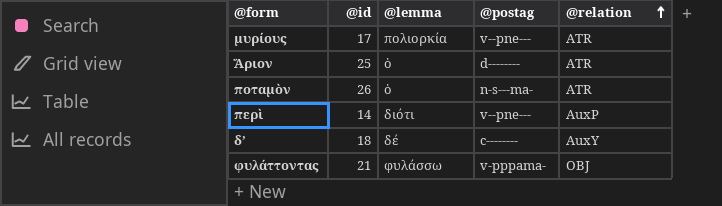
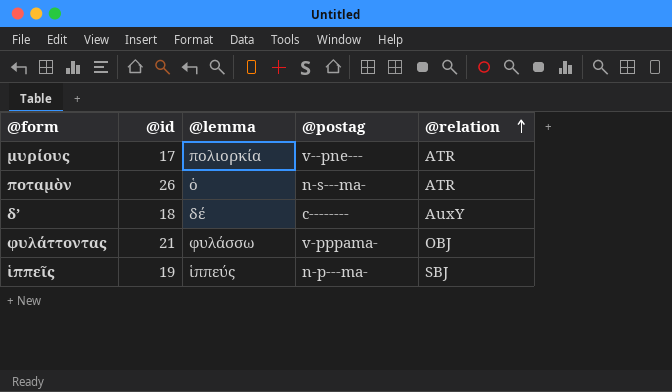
row Ἄριον: 25 | ὁ | d-------- | ATR -> none
row περὶ: 14 | διότι | v--pne--- | AuxP -> none
row ἱππεῖς: none -> 19 | ἱππεύς | n-p---ma- | SBJ

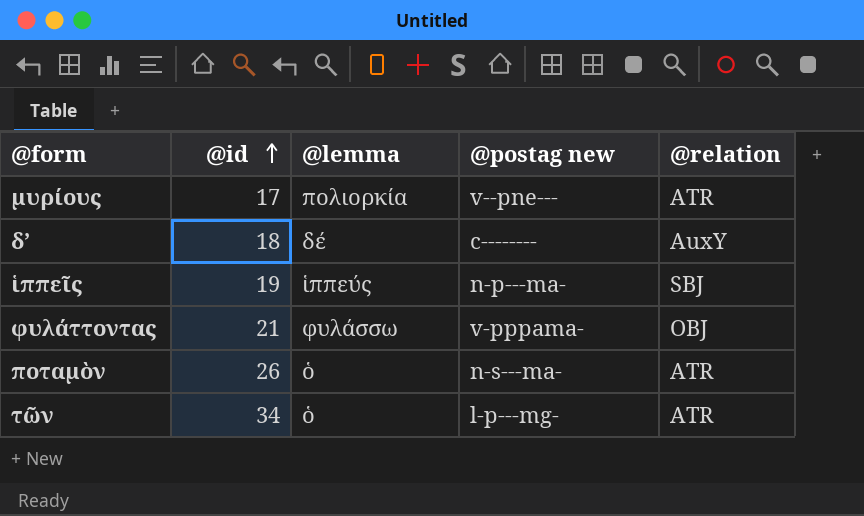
row order: @relation ascending -> @id ascending
column name: @postag -> @postag new
row τῶν: none -> 34 | ὁ | l-p---mg- | ATR

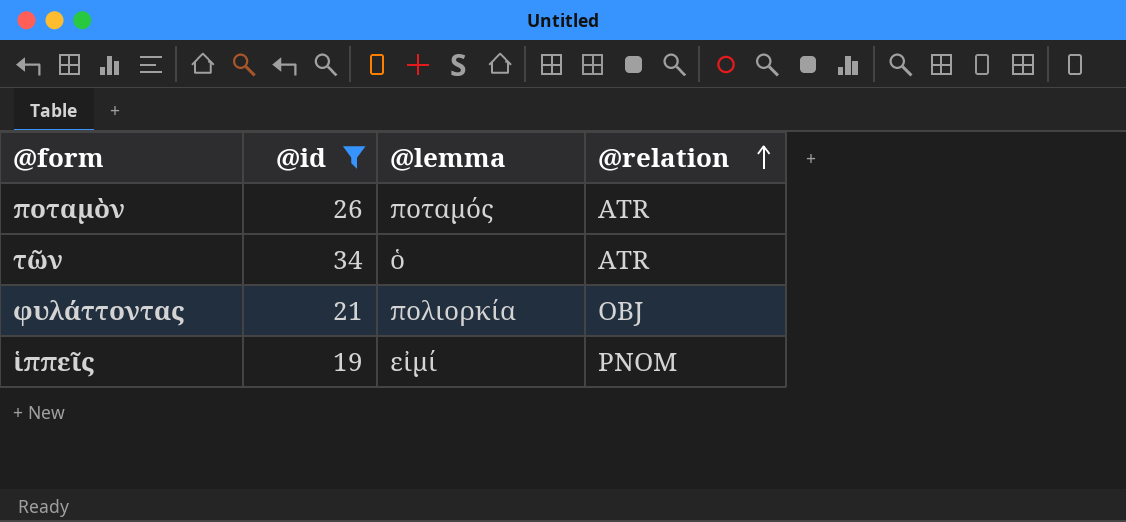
filter: none -> @id >= 19
row order: @id ascending -> @relation ascending
column @postag new | position: 4 -> none
ποταμὸν | @lemma: ὁ -> ποταμός
φυλάττοντας | @lemma: φυλάσσω -> πολιορκία
ἱππεῖς | @lemma: ἱππεύς -> εἰμί
ἱππεῖς | @relation: SBJ -> PNOM

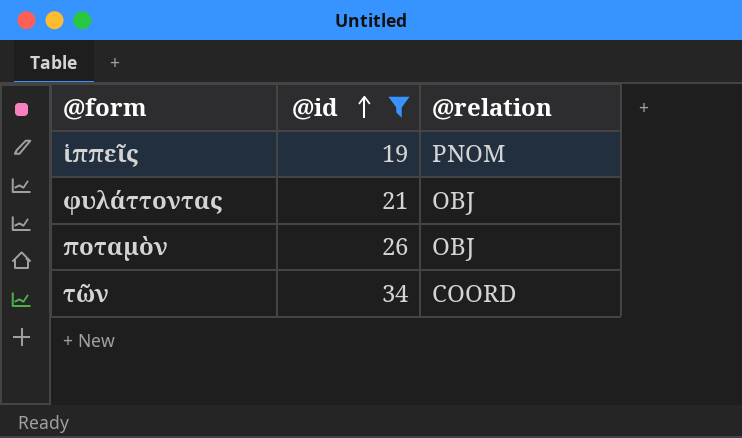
row order: @relation ascending -> @id ascending
column @lemma | position: 3 -> none
ποταμὸν | @relation: ATR -> OBJ
τῶν | @relation: ATR -> COORD

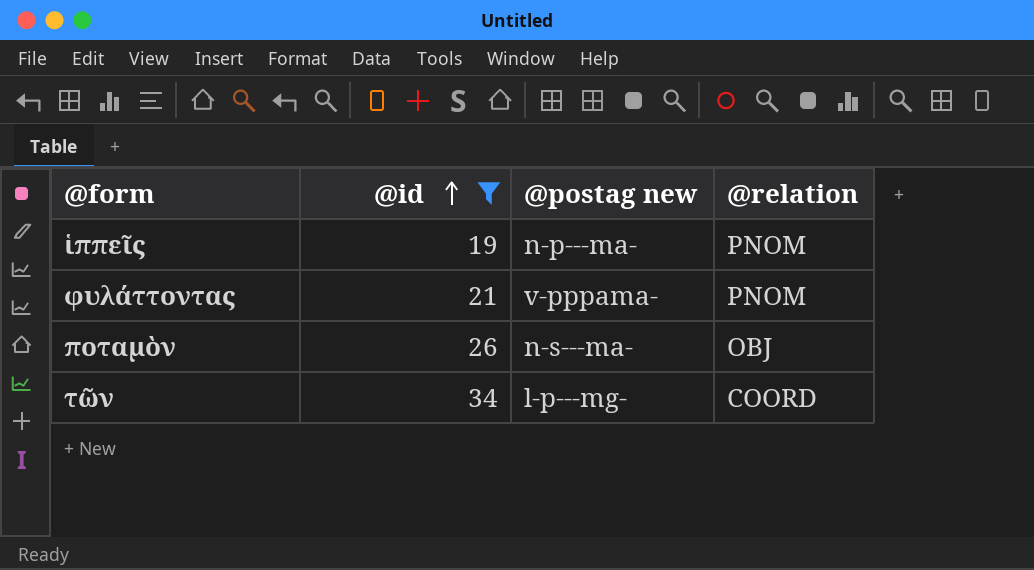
column @postag new | position: none -> 3
φυλάττοντας | @relation: OBJ -> PNOM

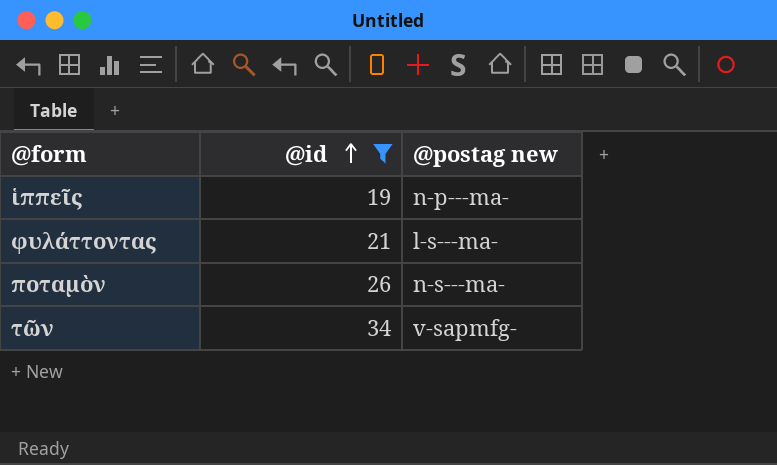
column @relation | position: 4 -> none
φυλάττοντας | @postag new: v-pppama- -> l-s---ma-
τῶν | @postag new: l-p---mg- -> v-sapmfg-

